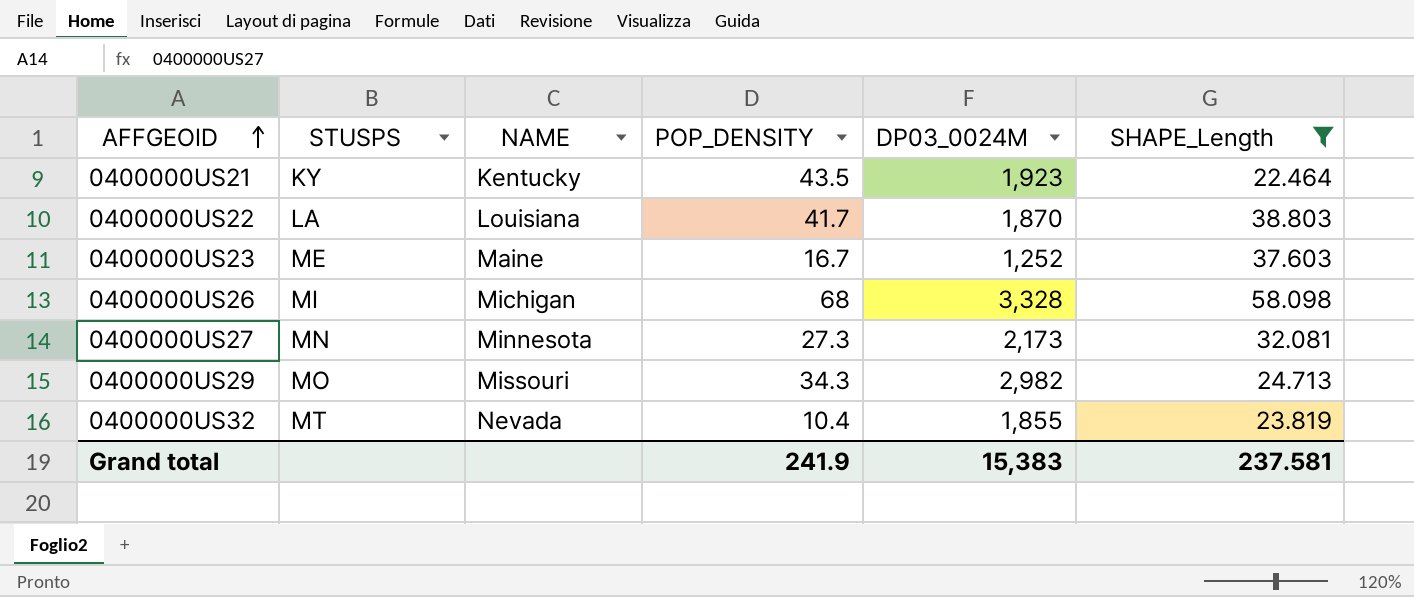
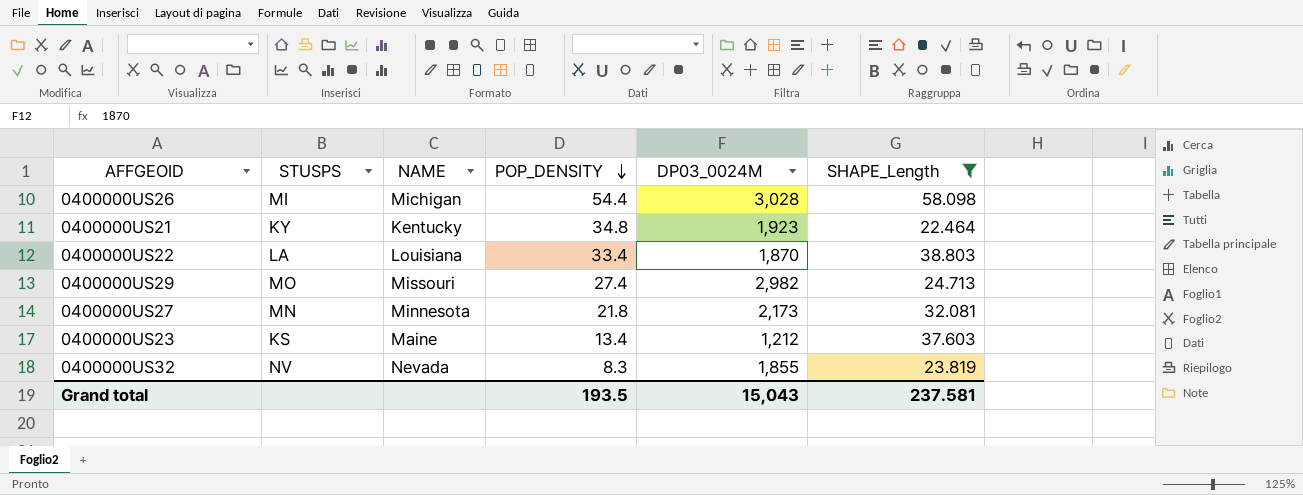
row order: AFFGEOID ascending -> POP_DENSITY descending
0400000US26 | POP_DENSITY: 68 -> 54.4
0400000US26 | DP03_0024M: 3,328 -> 3,028
0400000US21 | POP_DENSITY: 43.5 -> 34.8
0400000US22 | POP_DENSITY: 41.7 -> 33.4
0400000US29 | POP_DENSITY: 34.3 -> 27.4
0400000US27 | POP_DENSITY: 27.3 -> 21.8
0400000US23 | STUSPS: ME -> KS
0400000US23 | POP_DENSITY: 16.7 -> 13.4
0400000US23 | DP03_0024M: 1,252 -> 1,212
0400000US32 | STUSPS: MT -> NV
0400000US32 | POP_DENSITY: 10.4 -> 8.3
Grand total | POP_DENSITY: 241.9 -> 193.5
Grand total | DP03_0024M: 15,383 -> 15,043

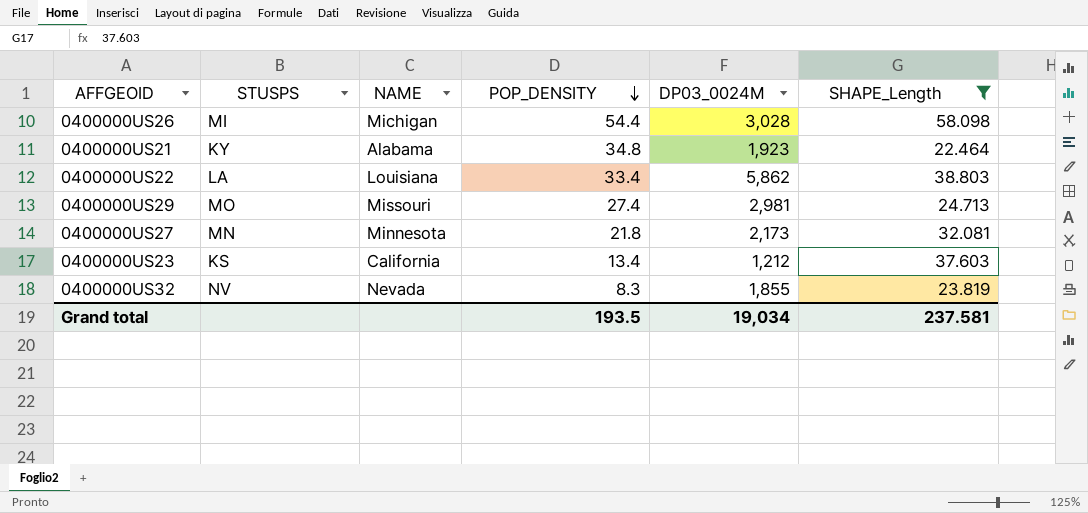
0400000US21 | NAME: Kentucky -> Alabama
0400000US22 | DP03_0024M: 1,870 -> 5,862
0400000US29 | DP03_0024M: 2,982 -> 2,981
0400000US23 | NAME: Maine -> California
Grand total | DP03_0024M: 15,043 -> 19,034

